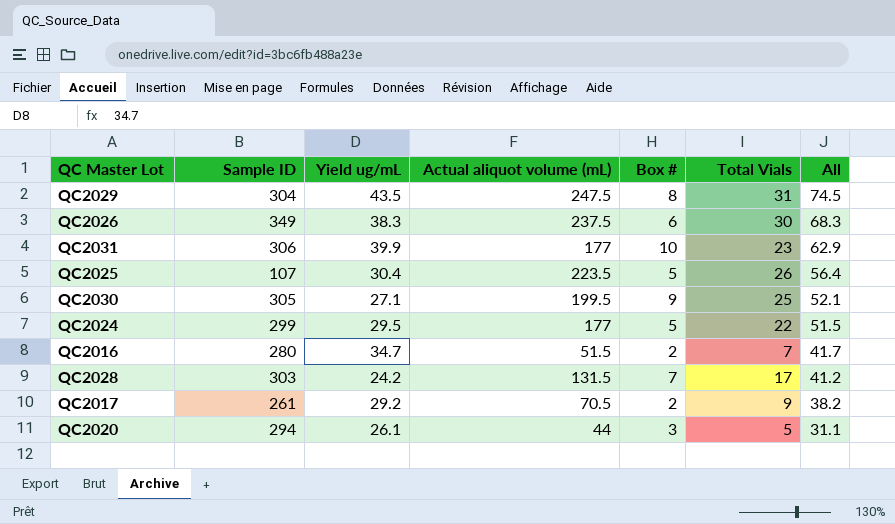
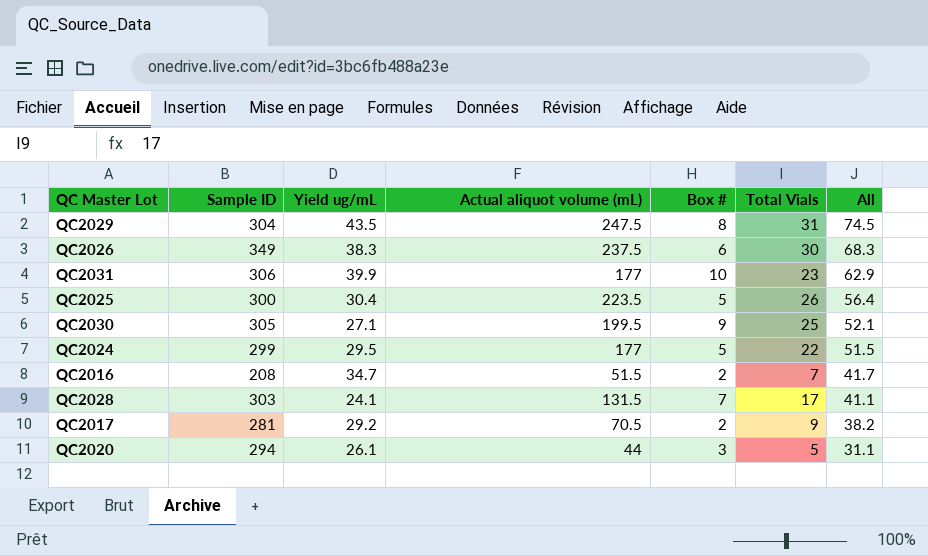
QC2025 | Sample ID: 107 -> 300
QC2016 | Sample ID: 280 -> 208
QC2028 | Yield ug/mL: 24.2 -> 24.1
QC2028 | All: 41.2 -> 41.1
QC2017 | Sample ID: 261 -> 281

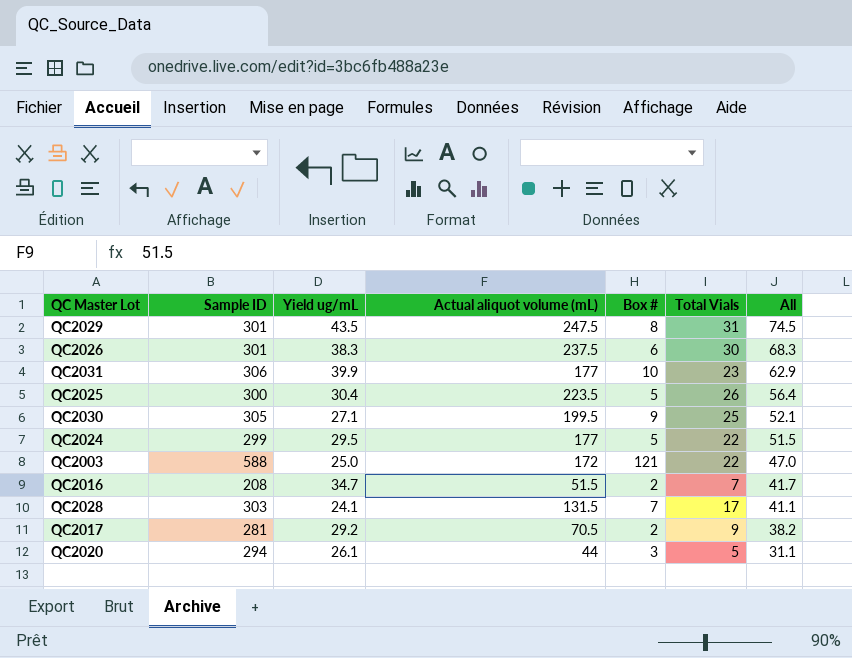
QC2029 | Sample ID: 304 -> 301
QC2026 | Sample ID: 349 -> 301
row QC2003: none -> 588 | 25.0 | 172 | 121 | 22 | 47.0

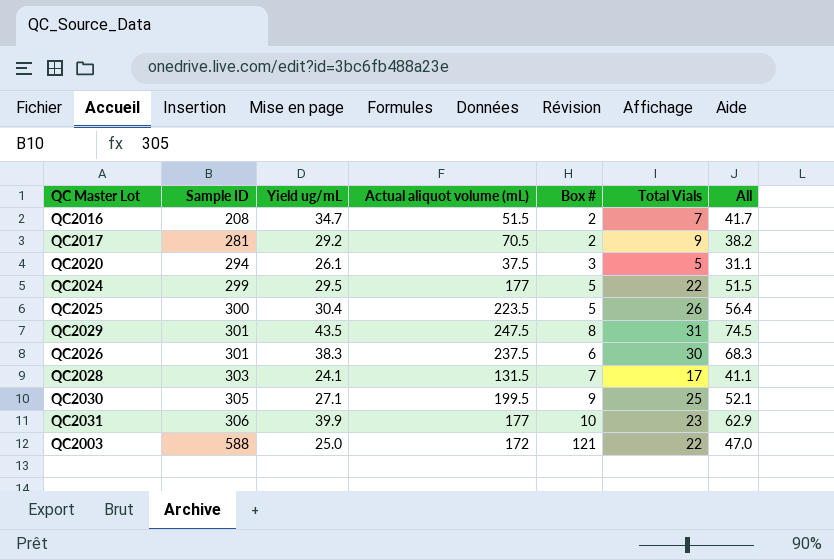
row order: All descending -> Sample ID ascending
QC2020 | Actual aliquot volume (mL): 44 -> 37.5

